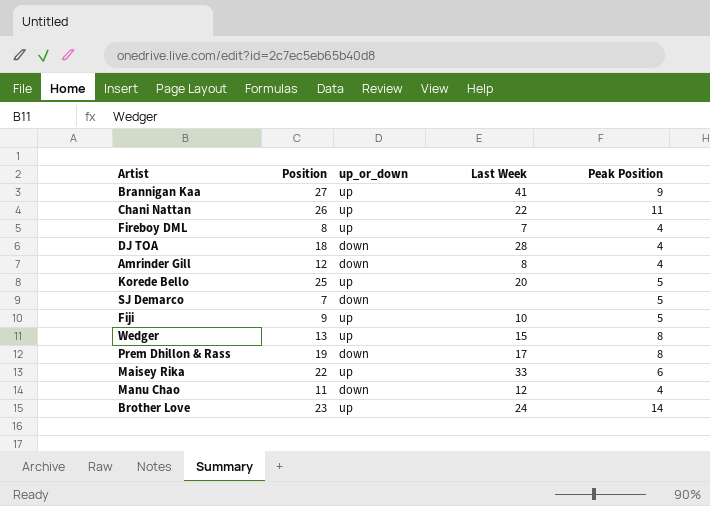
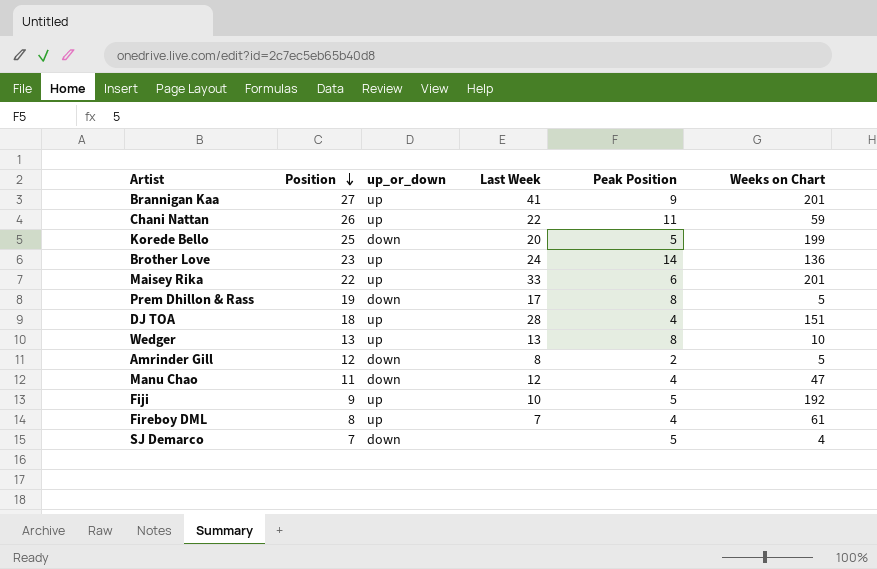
row order: none -> Position descending
column Weeks on Chart | position: none -> 6
Korede Bello | up_or_down: up -> down
DJ TOA | up_or_down: down -> up
Wedger | Last Week: 15 -> 13
Amrinder Gill | Peak Position: 4 -> 2

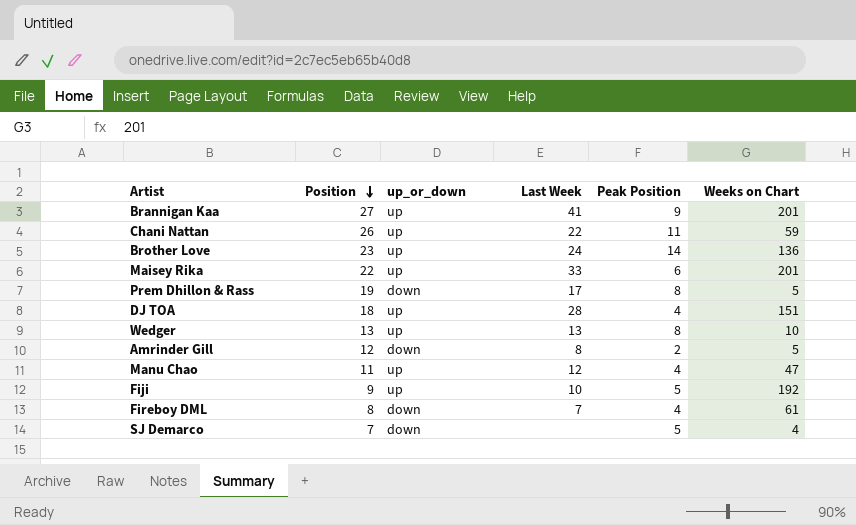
row Korede Bello: 25 | down | 20 | 5 | 199 -> none
Manu Chao | up_or_down: down -> up
Fireboy DML | up_or_down: up -> down

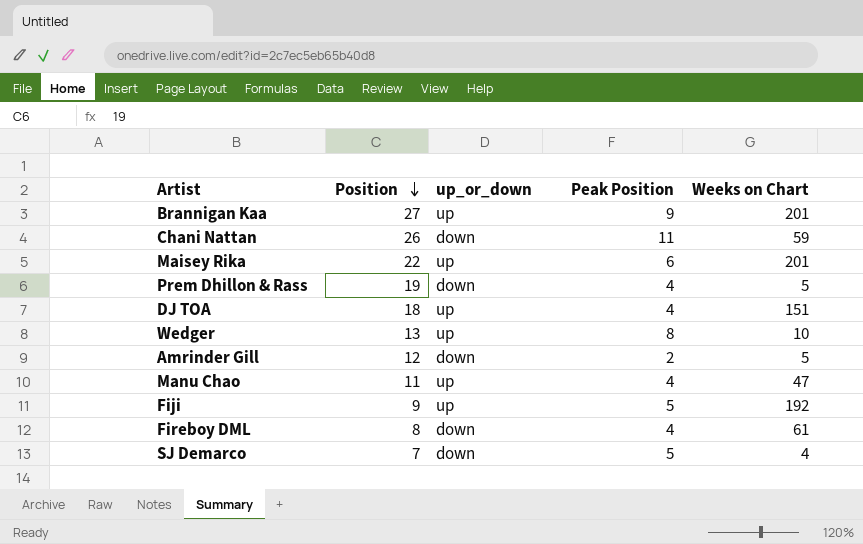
column Last Week | position: 4 -> none
row Brother Love: 23 | up | 24 | 14 | 136 -> none
Chani Nattan | up_or_down: up -> down
Prem Dhillon & Rass | Peak Position: 8 -> 4

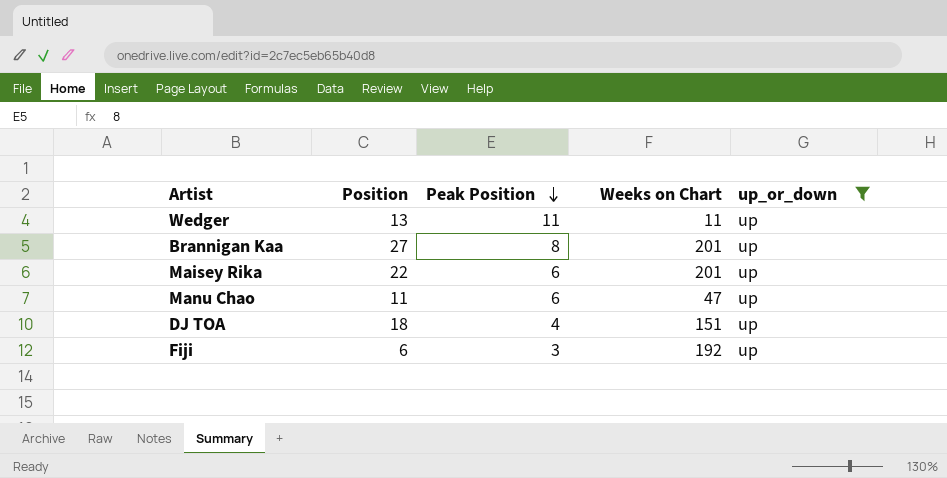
filter: none -> up_or_down = up
row order: Position descending -> Peak Position descending
column up_or_down | position: 3 -> 5
Wedger | Peak Position: 8 -> 11
Wedger | Weeks on Chart: 10 -> 11
Brannigan Kaa | Peak Position: 9 -> 8
Manu Chao | Peak Position: 4 -> 6
Fiji | Position: 9 -> 6
Fiji | Peak Position: 5 -> 3

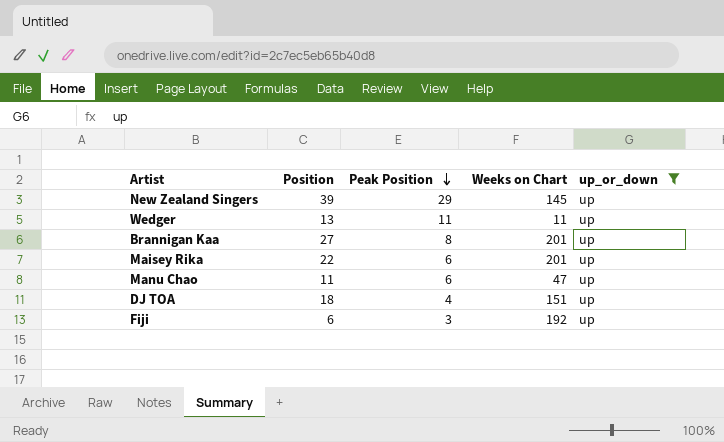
row New Zealand Singers: none -> 39 | 29 | 145 | up

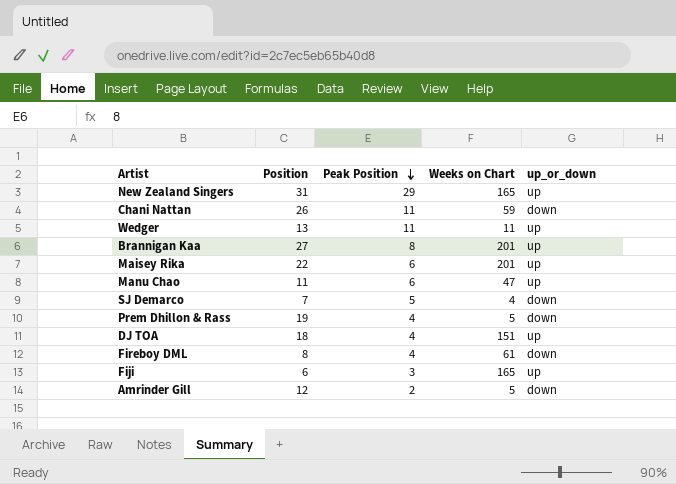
filter: up_or_down = up -> none
New Zealand Singers | Position: 39 -> 31
New Zealand Singers | Weeks on Chart: 145 -> 165
Fiji | Weeks on Chart: 192 -> 165

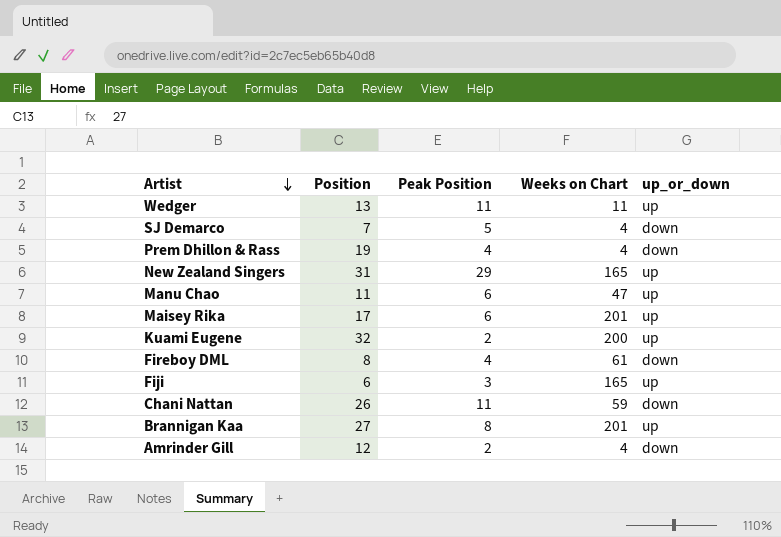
row order: Peak Position descending -> Artist descending
row DJ TOA: 18 | 4 | 151 | up -> none
Prem Dhillon & Rass | Weeks on Chart: 5 -> 4
Maisey Rika | Position: 22 -> 17
row Kuami Eugene: none -> 32 | 2 | 200 | up
Amrinder Gill | Weeks on Chart: 5 -> 4

